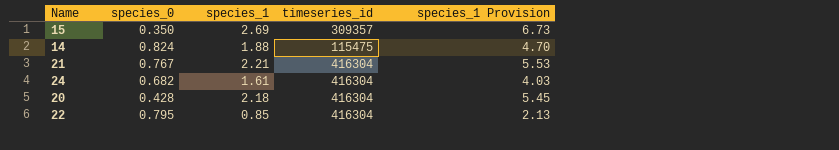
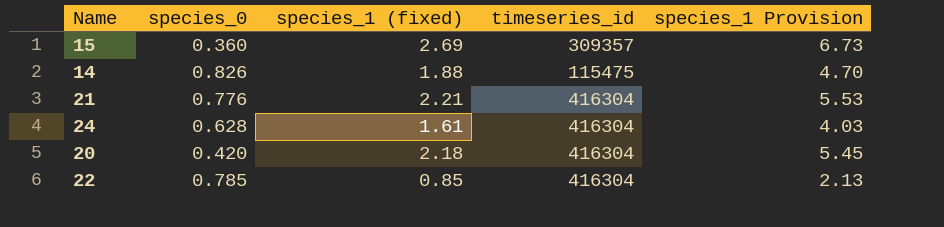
column name: species_1 -> species_1 (fixed)
15 | species_0: 0.350 -> 0.360
14 | species_0: 0.824 -> 0.826
21 | species_0: 0.767 -> 0.776
24 | species_0: 0.682 -> 0.628
20 | species_0: 0.428 -> 0.420
22 | species_0: 0.795 -> 0.785

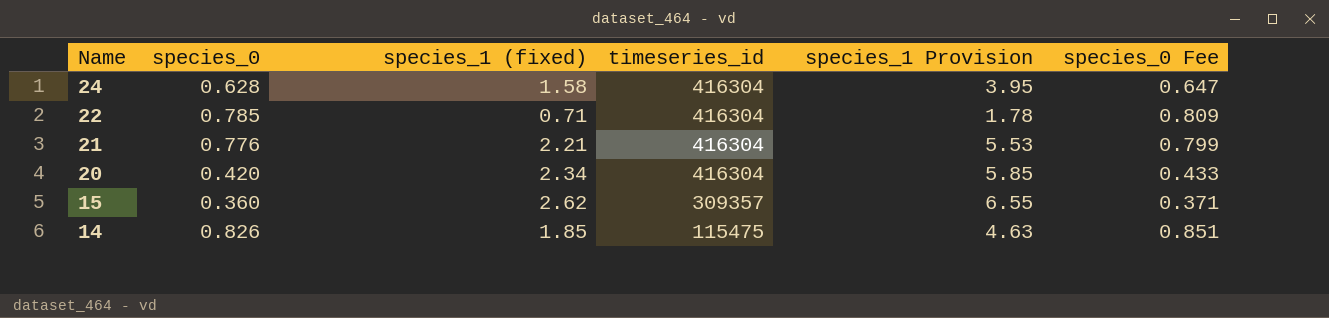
row order: none -> Name descending
column species_0 Fee | formula: none -> [species_0] * 1.03
24 | species_1 (fixed): 1.61 -> 1.58
24 | species_1 Provision: 4.03 -> 3.95
22 | species_1 (fixed): 0.85 -> 0.71
22 | species_1 Provision: 2.13 -> 1.78
20 | species_1 (fixed): 2.18 -> 2.34
20 | species_1 Provision: 5.45 -> 5.85
15 | species_1 (fixed): 2.69 -> 2.62
15 | species_1 Provision: 6.73 -> 6.55
14 | species_1 (fixed): 1.88 -> 1.85
14 | species_1 Provision: 4.70 -> 4.63

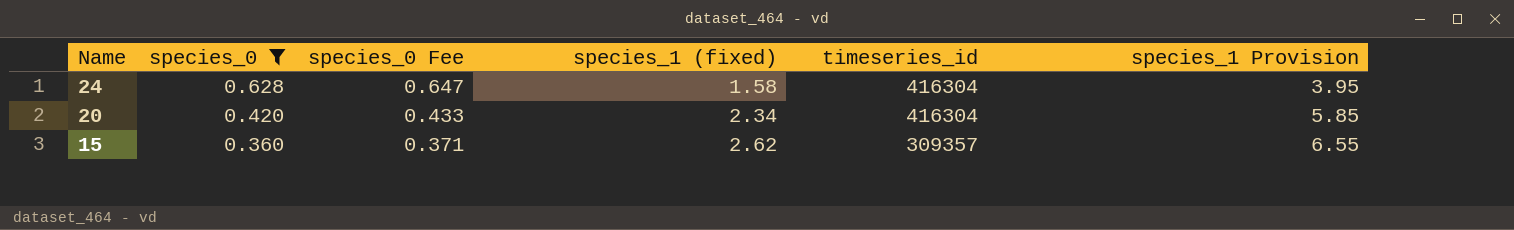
filter: none -> species_0 <= 0.628
column species_0 Fee | position: 6 -> 3

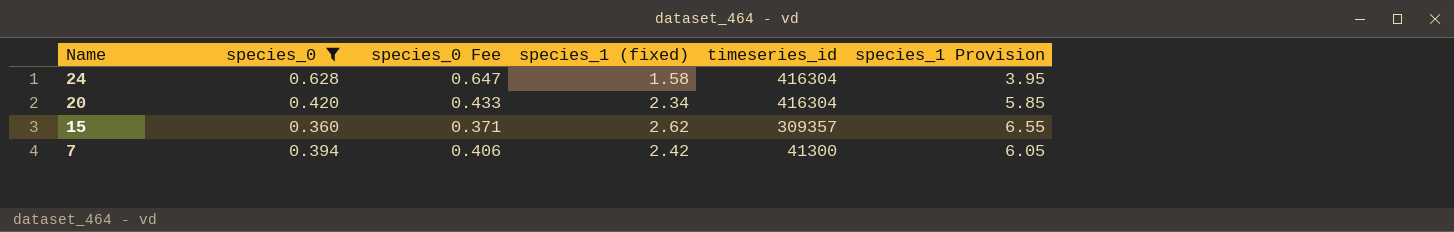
row 7: none -> 0.394 | 0.406 | 2.42 | 41300 | 6.05

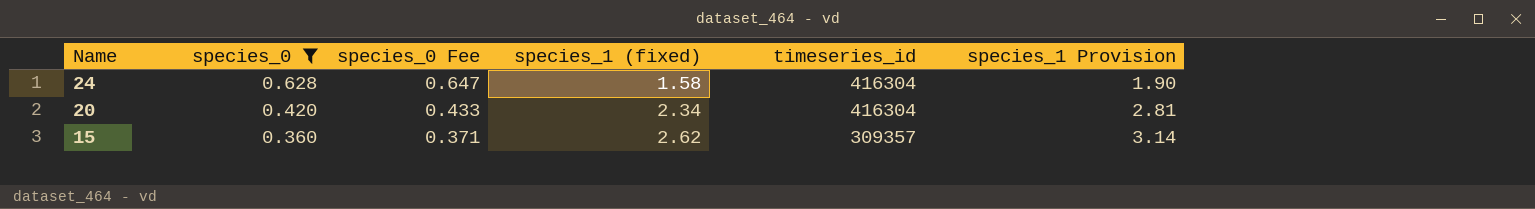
column species_1 Provision | formula: [species_1 (fixed)] * 2.5 -> [species_1 (fixed)] * 1.2
row 7: 0.394 | 0.406 | 2.42 | 41300 | 6.05 -> none

